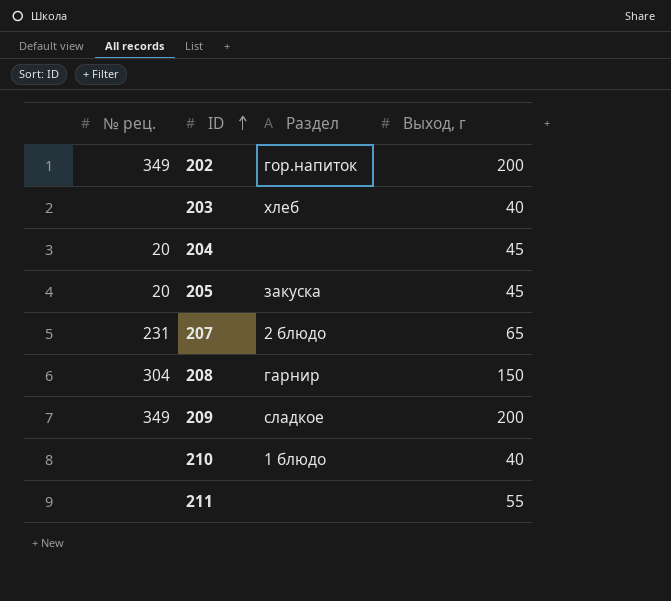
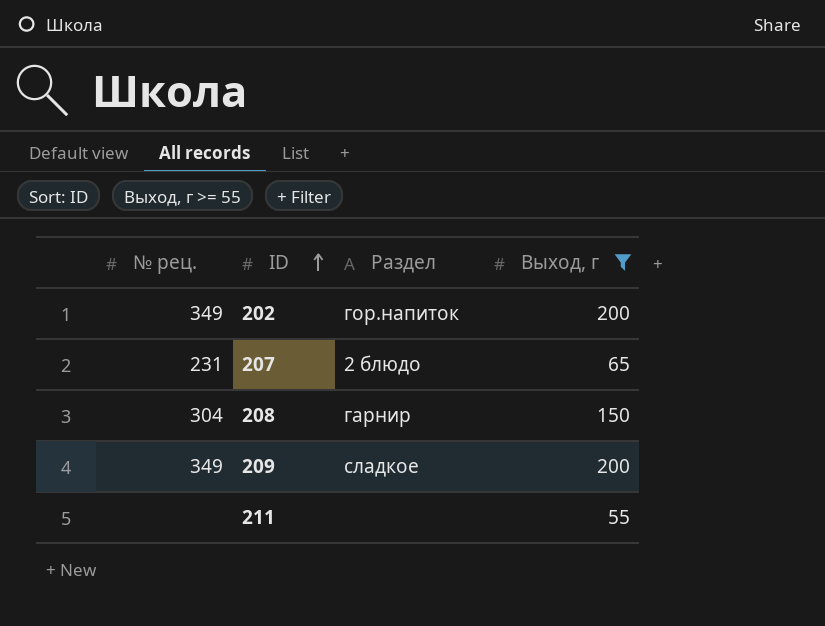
filter: none -> Выход, г >= 55

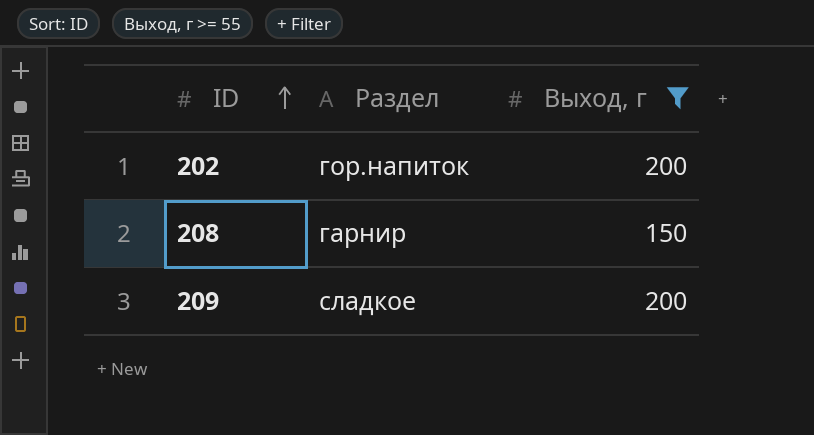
column № рец. | position: 1 -> none
row 207: 231 | 2 блюдо | 65 -> none
row 211: none | none | 55 -> none

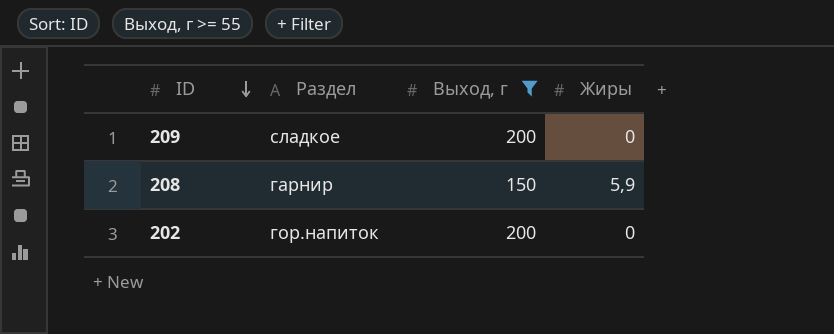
row order: ID ascending -> ID descending
column Жиры | position: none -> 4

